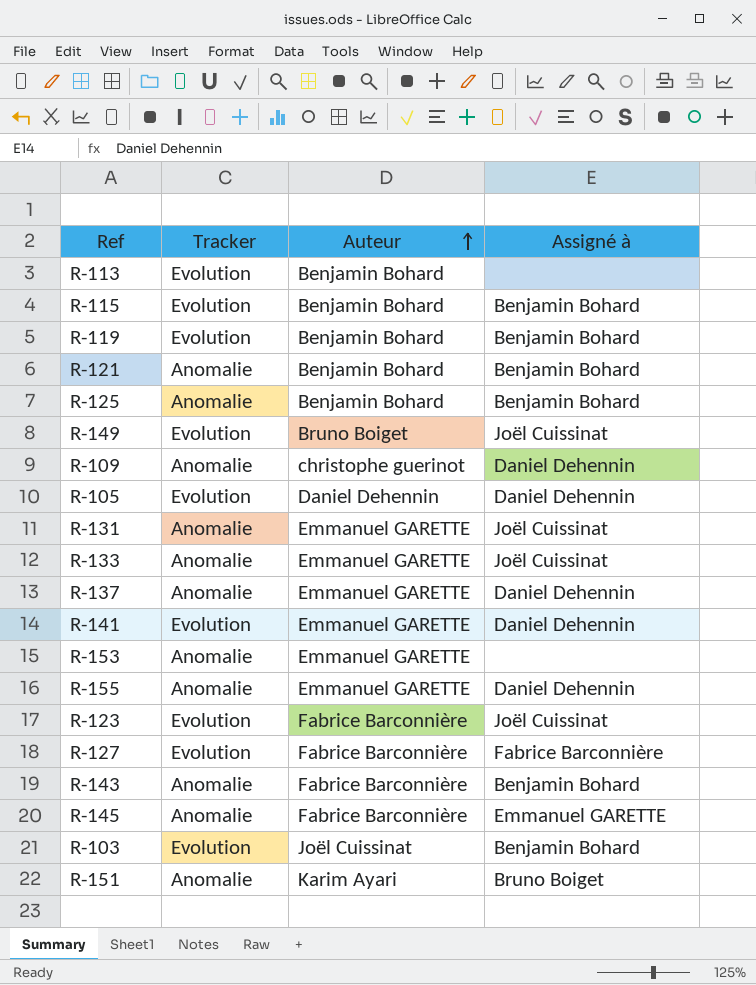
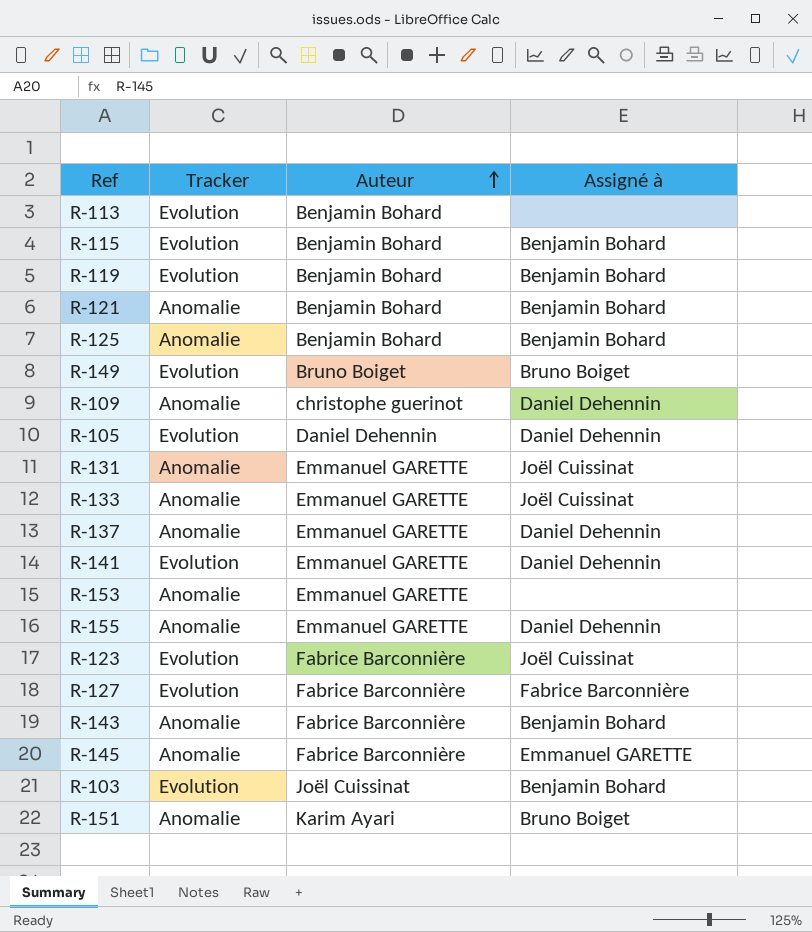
R-149 | Assigné à: Joël Cuissinat -> Bruno Boiget

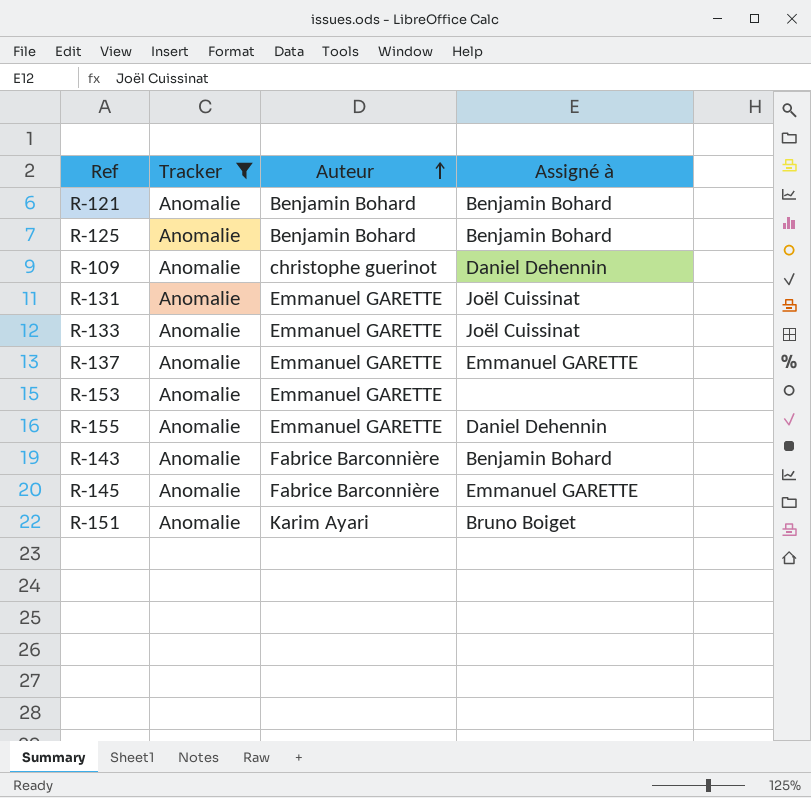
filter: none -> Tracker = Anomalie
R-137 | Assigné à: Daniel Dehennin -> Emmanuel GARETTE

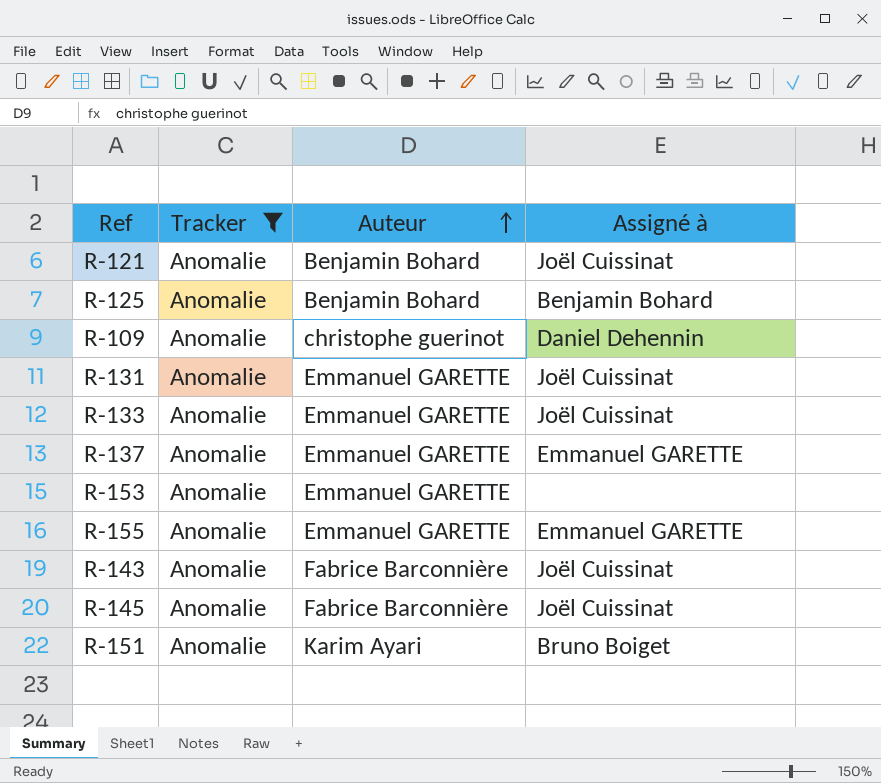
R-121 | Assigné à: Benjamin Bohard -> Joël Cuissinat
R-155 | Assigné à: Daniel Dehennin -> Emmanuel GARETTE
R-143 | Assigné à: Benjamin Bohard -> Joël Cuissinat
R-145 | Assigné à: Emmanuel GARETTE -> Joël Cuissinat

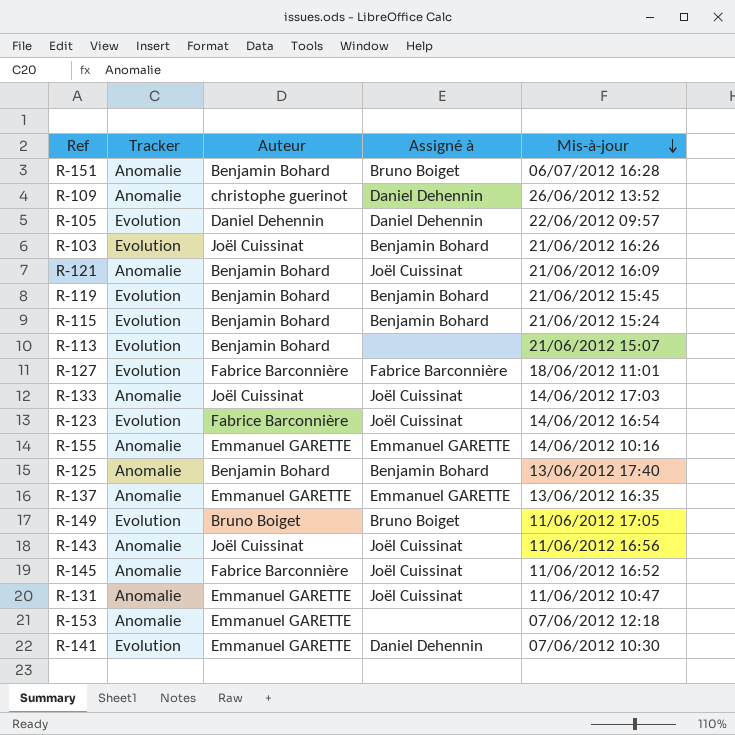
filter: Tracker = Anomalie -> none
row order: Auteur ascending -> Mis-à-jour descending
column Mis-à-jour | position: none -> 5
R-151 | Auteur: Karim Ayari -> Benjamin Bohard
R-133 | Auteur: Emmanuel GARETTE -> Joël Cuissinat
R-143 | Auteur: Fabrice Barconnière -> Joël Cuissinat

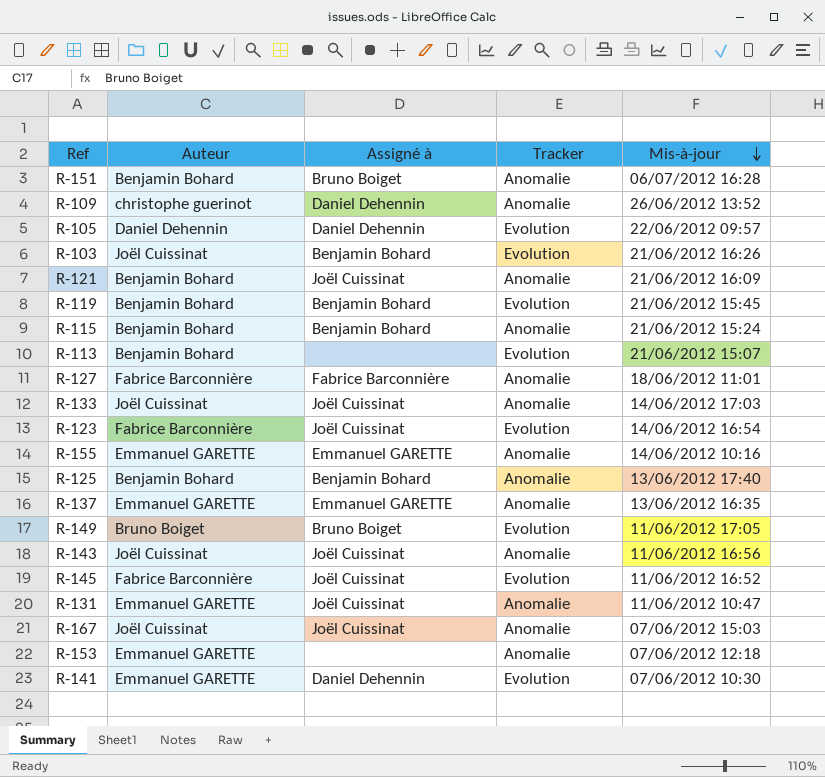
column Tracker | position: 2 -> 4
R-115 | Tracker: Evolution -> Anomalie
R-127 | Tracker: Evolution -> Anomalie
R-145 | Tracker: Anomalie -> Evolution
row R-167: none -> Joël Cuissinat | Joël Cuissinat | Anomalie | 07/06/2012 15:03

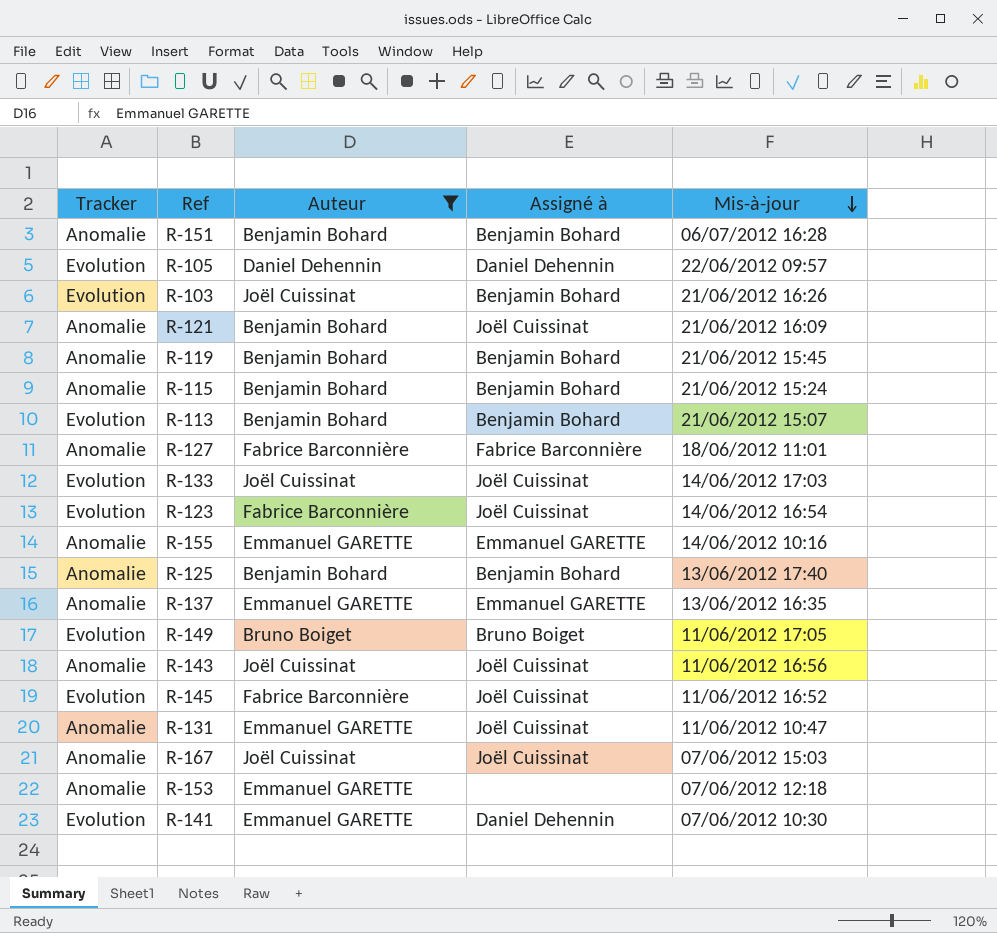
filter: none -> Auteur != christophe guerinot
column Tracker | position: 4 -> 1
R-151 | Assigné à: Bruno Boiget -> Benjamin Bohard
R-119 | Tracker: Evolution -> Anomalie
R-113 | Assigné à: none -> Benjamin Bohard
R-133 | Tracker: Anomalie -> Evolution

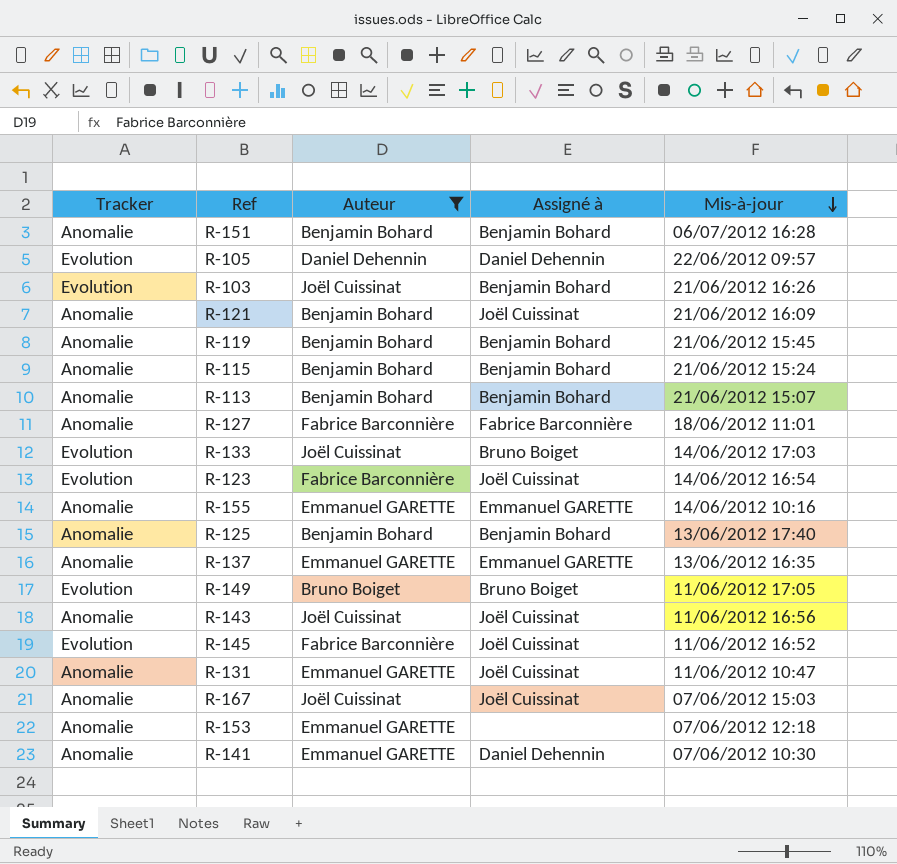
R-113 | Tracker: Evolution -> Anomalie
R-133 | Assigné à: Joël Cuissinat -> Bruno Boiget
R-141 | Tracker: Evolution -> Anomalie

